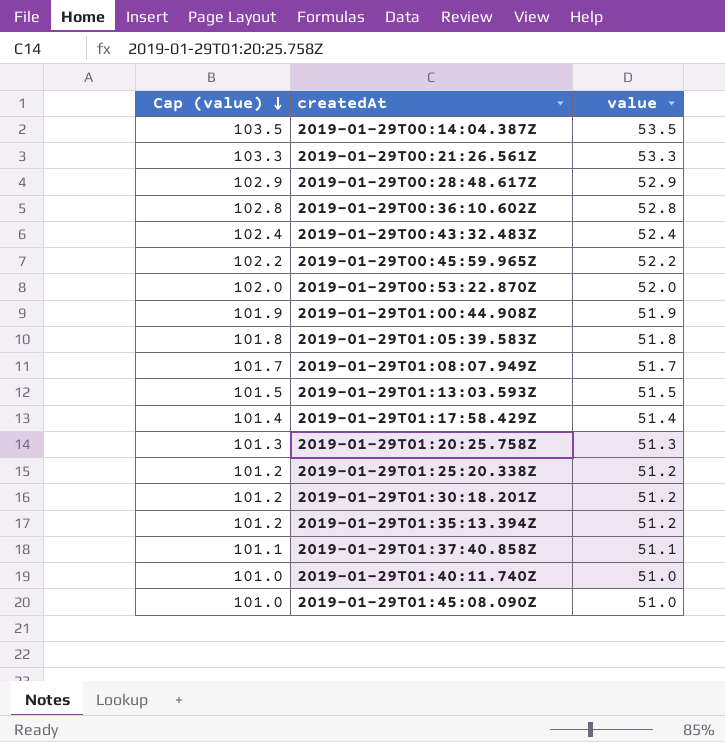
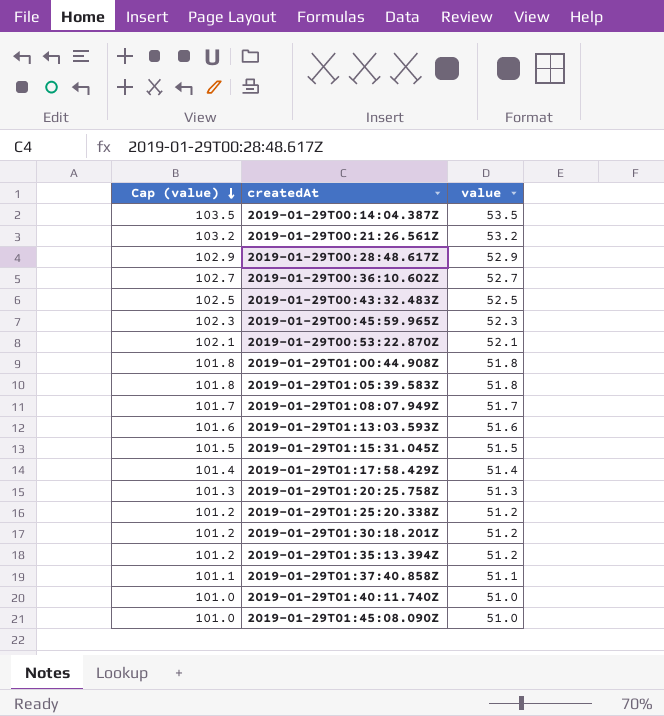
2019-01-29T00:21:26.561Z | Cap (value): 103.3 -> 103.2
2019-01-29T00:21:26.561Z | value: 53.3 -> 53.2
2019-01-29T00:36:10.602Z | Cap (value): 102.8 -> 102.7
2019-01-29T00:36:10.602Z | value: 52.8 -> 52.7
2019-01-29T00:43:32.483Z | Cap (value): 102.4 -> 102.5
2019-01-29T00:43:32.483Z | value: 52.4 -> 52.5
2019-01-29T00:45:59.965Z | Cap (value): 102.2 -> 102.3
2019-01-29T00:45:59.965Z | value: 52.2 -> 52.3
2019-01-29T00:53:22.870Z | Cap (value): 102.0 -> 102.1
2019-01-29T00:53:22.870Z | value: 52.0 -> 52.1
2019-01-29T01:00:44.908Z | Cap (value): 101.9 -> 101.8
2019-01-29T01:00:44.908Z | value: 51.9 -> 51.8
2019-01-29T01:13:03.593Z | Cap (value): 101.5 -> 101.6
2019-01-29T01:13:03.593Z | value: 51.5 -> 51.6
row 2019-01-29T01:15:31.045Z: none -> 101.5 | 51.5

